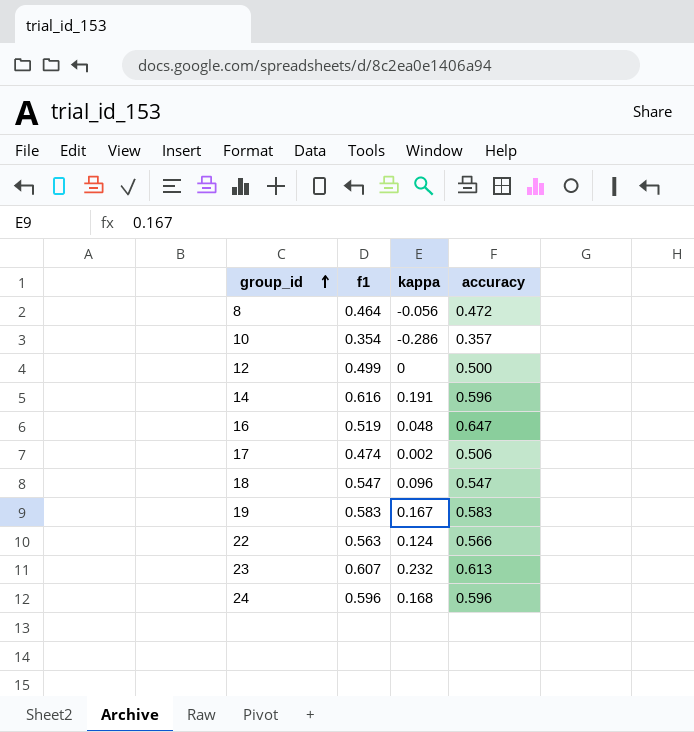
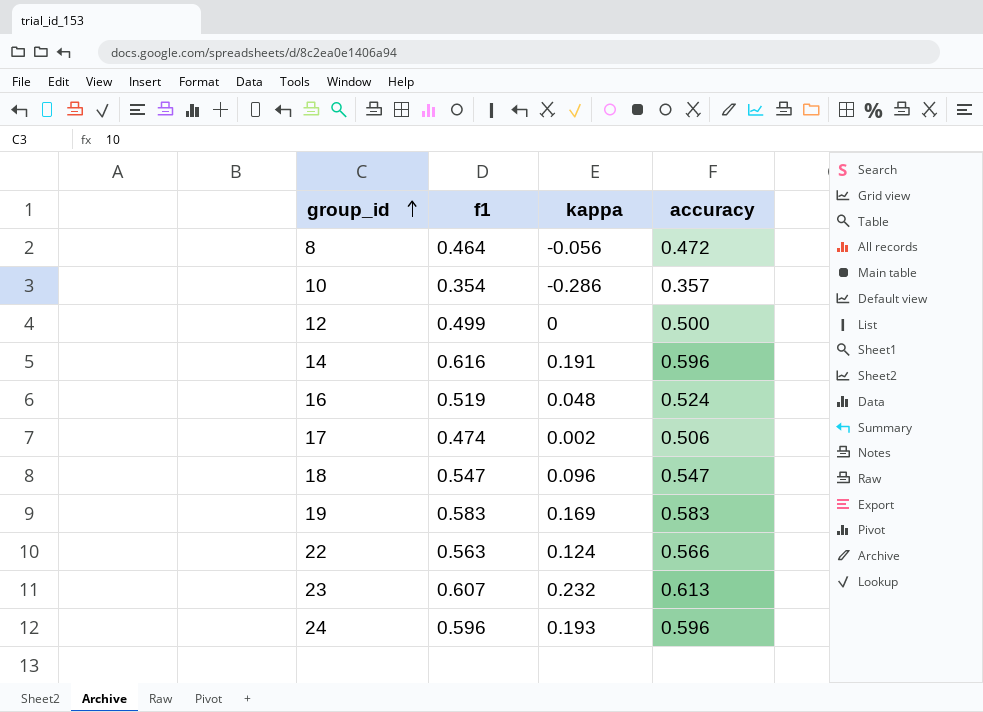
16 | accuracy: 0.647 -> 0.524
19 | kappa: 0.167 -> 0.169
24 | kappa: 0.168 -> 0.193

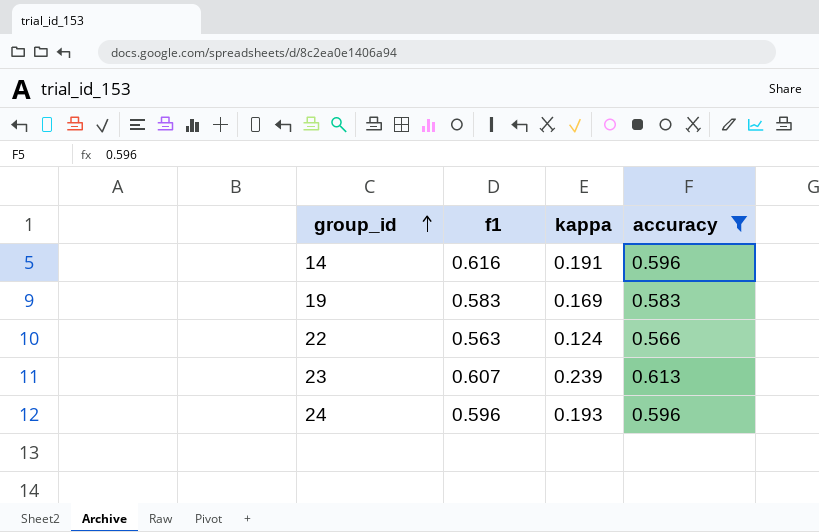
filter: none -> accuracy >= 0.566
23 | kappa: 0.232 -> 0.239

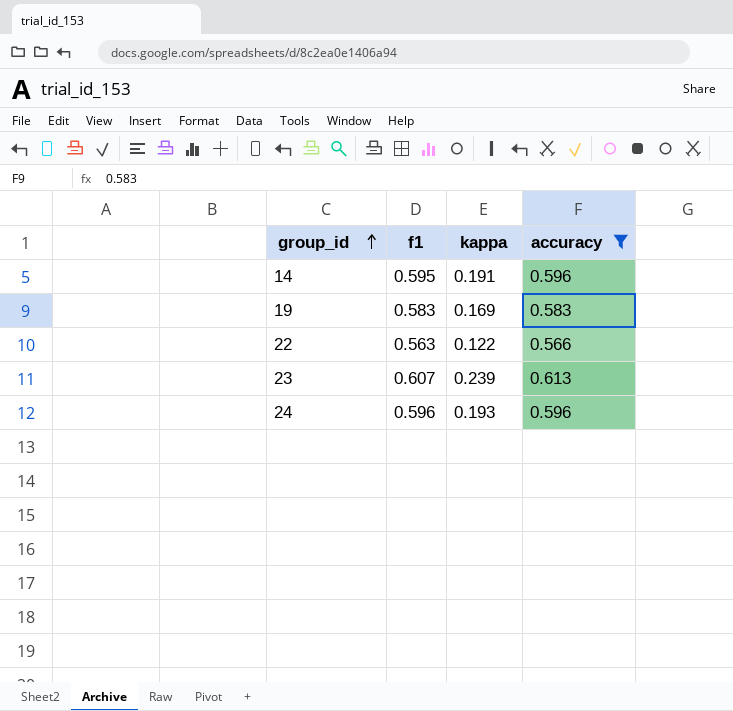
14 | f1: 0.616 -> 0.595
22 | kappa: 0.124 -> 0.122

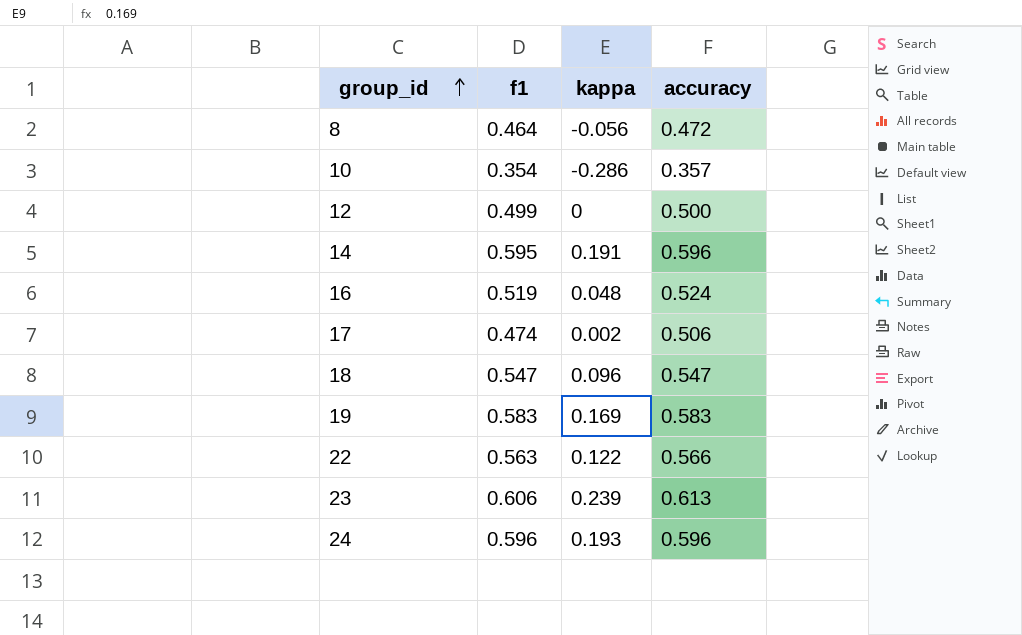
filter: accuracy >= 0.566 -> none
23 | f1: 0.607 -> 0.606

